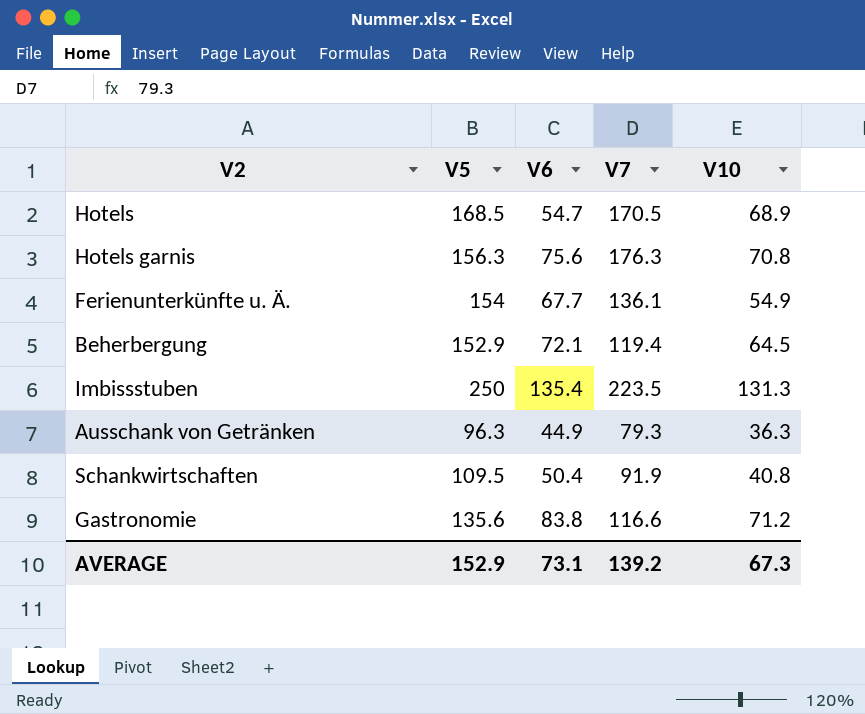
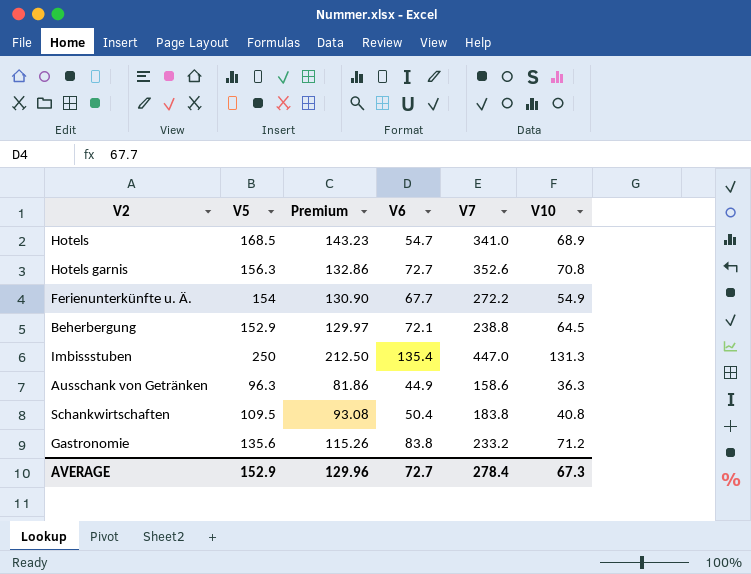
column Premium | formula: none -> [V5] * 0.85
Hotels | V7: 170.5 -> 341.0
Hotels garnis | V6: 75.6 -> 72.7
Hotels garnis | V7: 176.3 -> 352.6
Ferienunterkünfte u. Ä. | V7: 136.1 -> 272.2
Beherbergung | V7: 119.4 -> 238.8
Imbissstuben | V7: 223.5 -> 447.0
Ausschank von Getränken | V7: 79.3 -> 158.6
Schankwirtschaften | V7: 91.9 -> 183.8
Gastronomie | V7: 116.6 -> 233.2
AVERAGE | V6: 73.1 -> 72.7
AVERAGE | V7: 139.2 -> 278.4

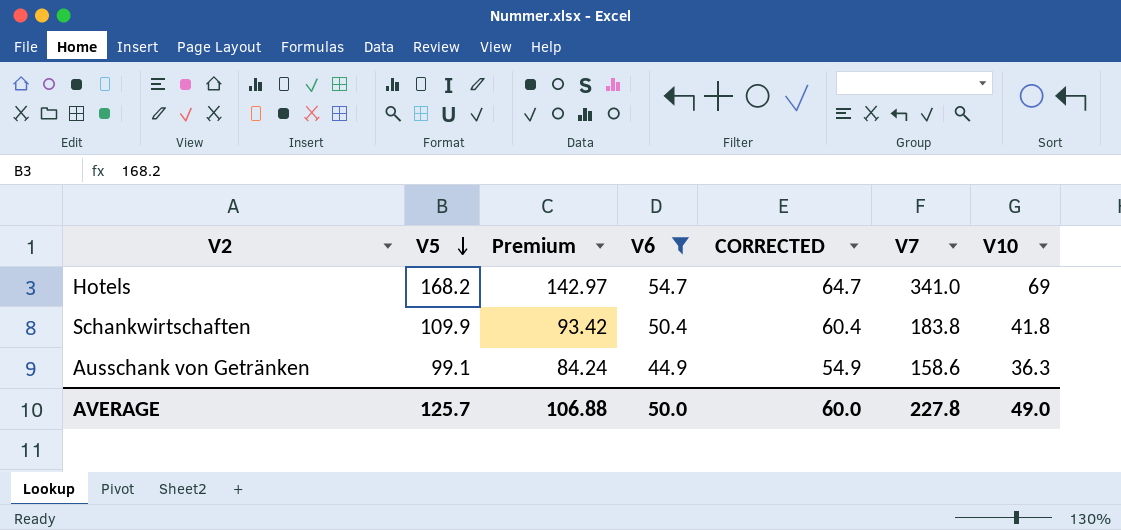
filter: none -> V6 <= 54.7
row order: none -> V5 descending
column CORRECTED | formula: none -> [V6] + 10
Hotels | V5: 168.5 -> 168.2
Hotels | Premium: 143.23 -> 142.97
Hotels | V10: 68.9 -> 69
Schankwirtschaften | V5: 109.5 -> 109.9
Schankwirtschaften | Premium: 93.08 -> 93.42
Schankwirtschaften | V10: 40.8 -> 41.8
Ausschank von Getränken | V5: 96.3 -> 99.1
Ausschank von Getränken | Premium: 81.86 -> 84.24
AVERAGE | V5: 152.9 -> 125.7
AVERAGE | Premium: 129.96 -> 106.88
AVERAGE | V6: 72.7 -> 50.0
AVERAGE | V7: 278.4 -> 227.8
AVERAGE | V10: 67.3 -> 49.0

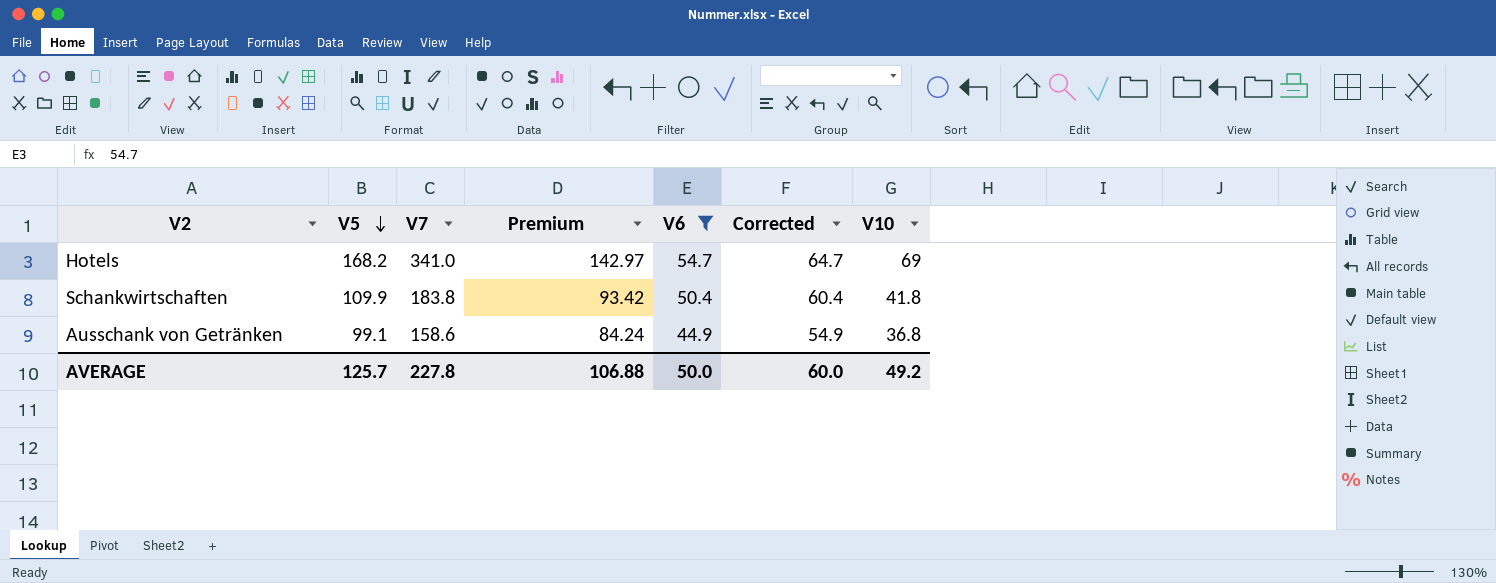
column V7 | position: 6 -> 3
column name: CORRECTED -> Corrected
Ausschank von Getränken | V10: 36.3 -> 36.8
AVERAGE | V10: 49.0 -> 49.2

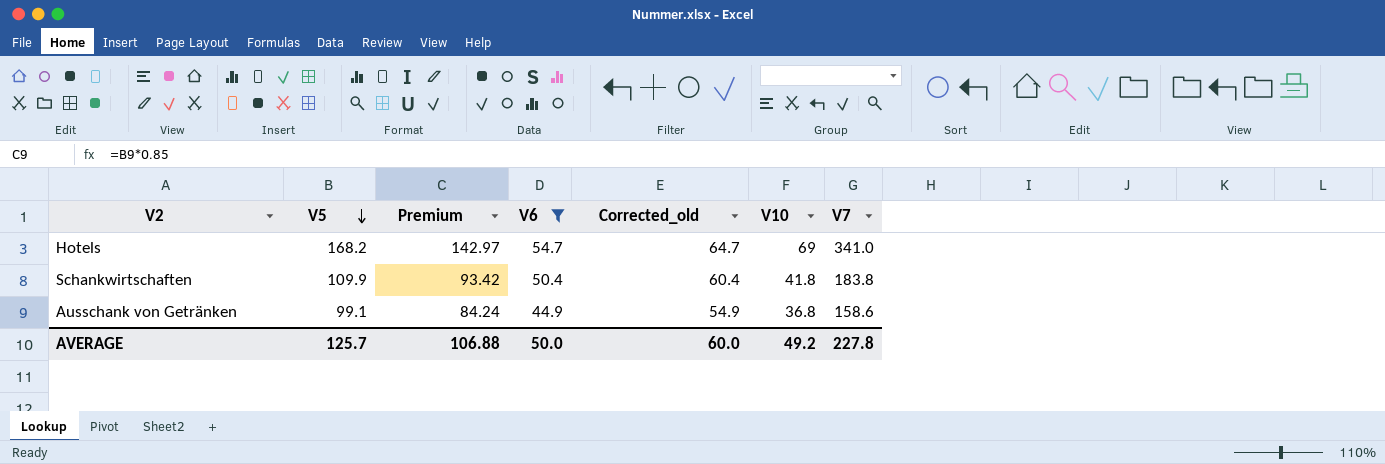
column name: Corrected -> Corrected_old
column V7 | position: 3 -> 7

